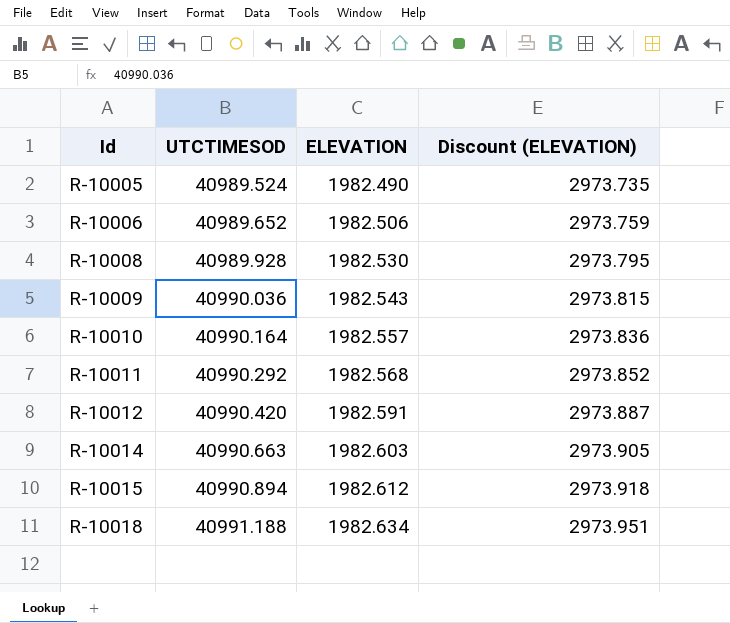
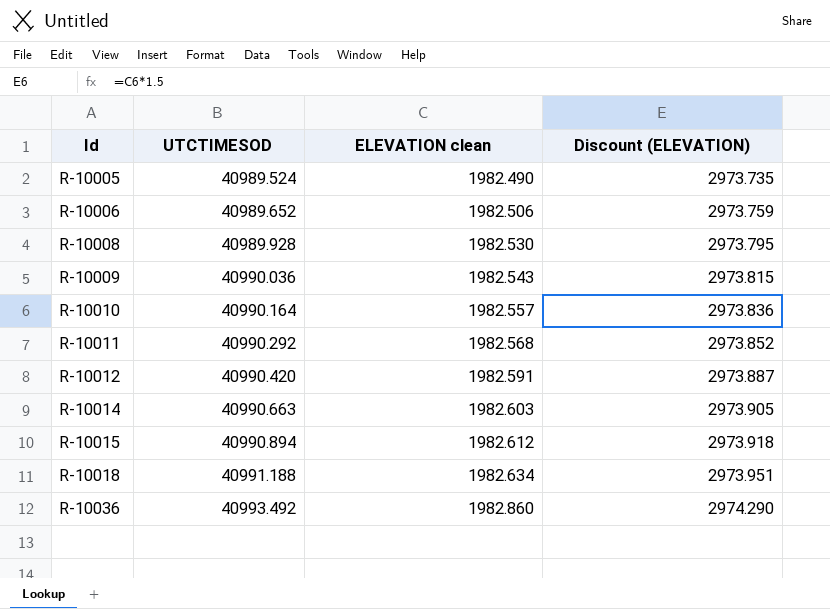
column name: ELEVATION -> ELEVATION clean
row R-10036: none -> 40993.492 | 1982.860 | 2974.290

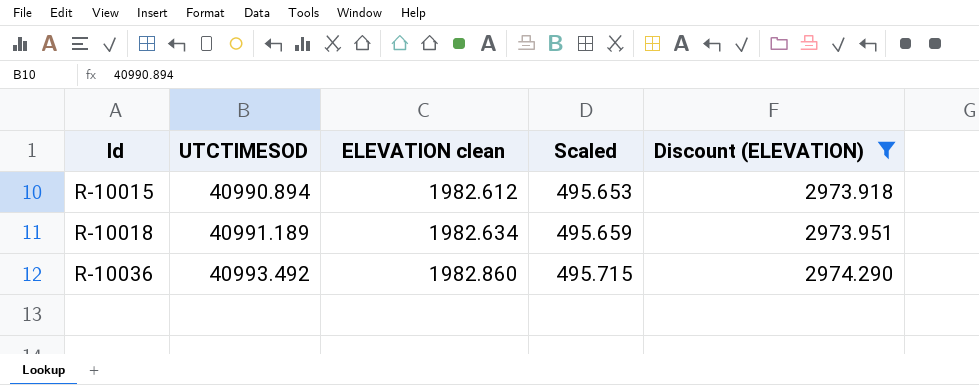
filter: none -> Discount (ELEVATION) >= 2973.918
column Scaled | formula: none -> [ELEVATION clean] * 0.25
R-10018 | UTCTIMESOD: 40991.188 -> 40991.189

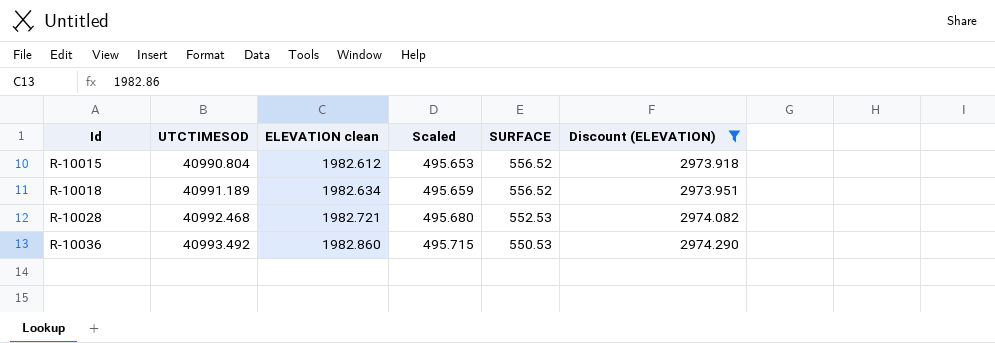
column SURFACE | position: none -> 5
R-10015 | UTCTIMESOD: 40990.894 -> 40990.804
row R-10028: none -> 40992.468 | 1982.721 | 495.680 | 552.53 | 2974.082

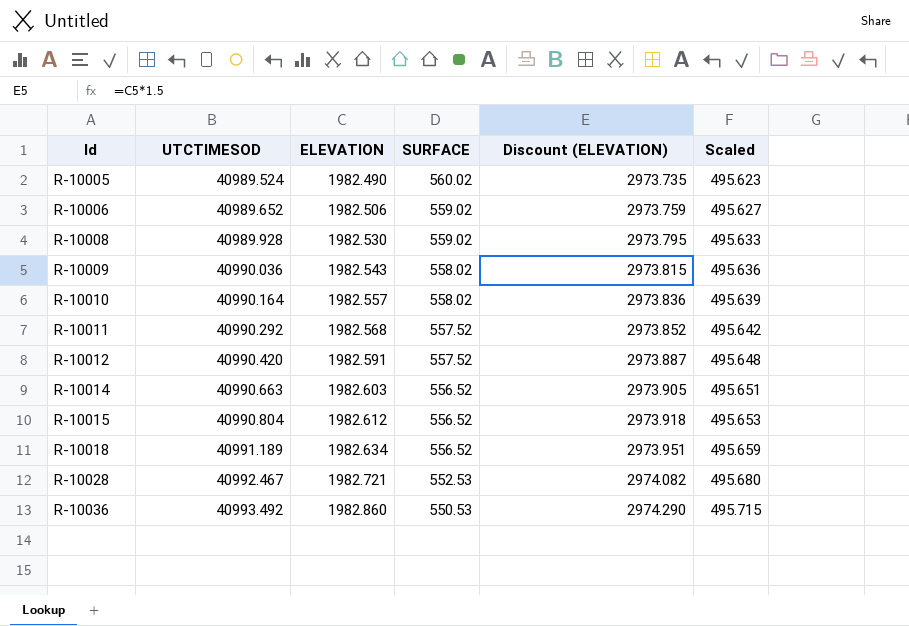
filter: Discount (ELEVATION) >= 2973.918 -> none
column name: ELEVATION clean -> ELEVATION
column Scaled | position: 4 -> 6
R-10028 | UTCTIMESOD: 40992.468 -> 40992.467

